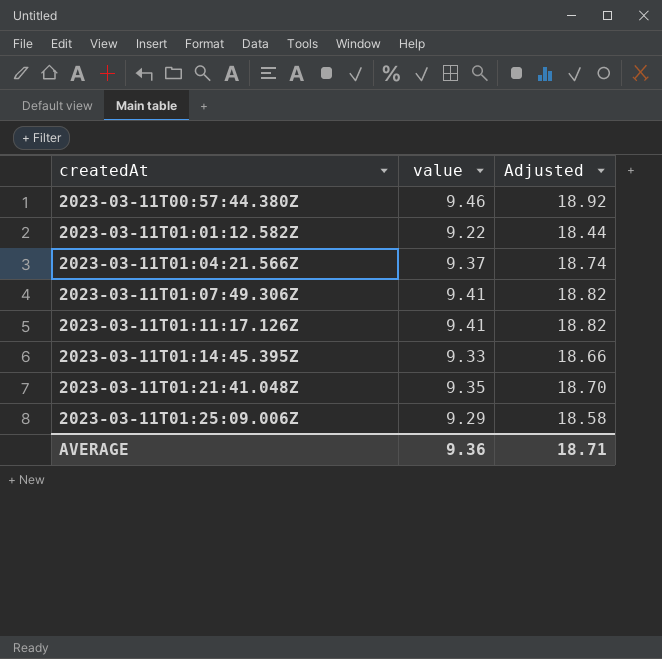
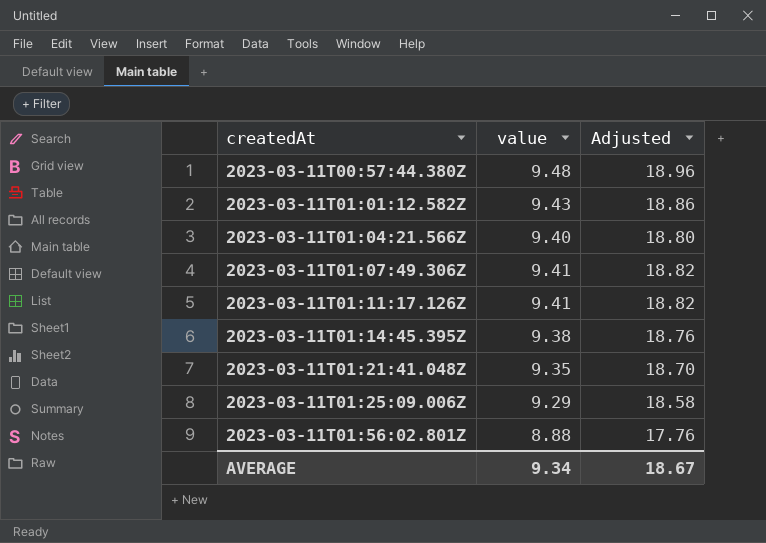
2023-03-11T00:57:44.380Z | value: 9.46 -> 9.48
2023-03-11T00:57:44.380Z | Adjusted: 18.92 -> 18.96
2023-03-11T01:01:12.582Z | value: 9.22 -> 9.43
2023-03-11T01:01:12.582Z | Adjusted: 18.44 -> 18.86
2023-03-11T01:04:21.566Z | value: 9.37 -> 9.40
2023-03-11T01:04:21.566Z | Adjusted: 18.74 -> 18.80
2023-03-11T01:14:45.395Z | value: 9.33 -> 9.38
2023-03-11T01:14:45.395Z | Adjusted: 18.66 -> 18.76
row 2023-03-11T01:56:02.801Z: none -> 8.88 | 17.76
AVERAGE | value: 9.36 -> 9.34
AVERAGE | Adjusted: 18.71 -> 18.67

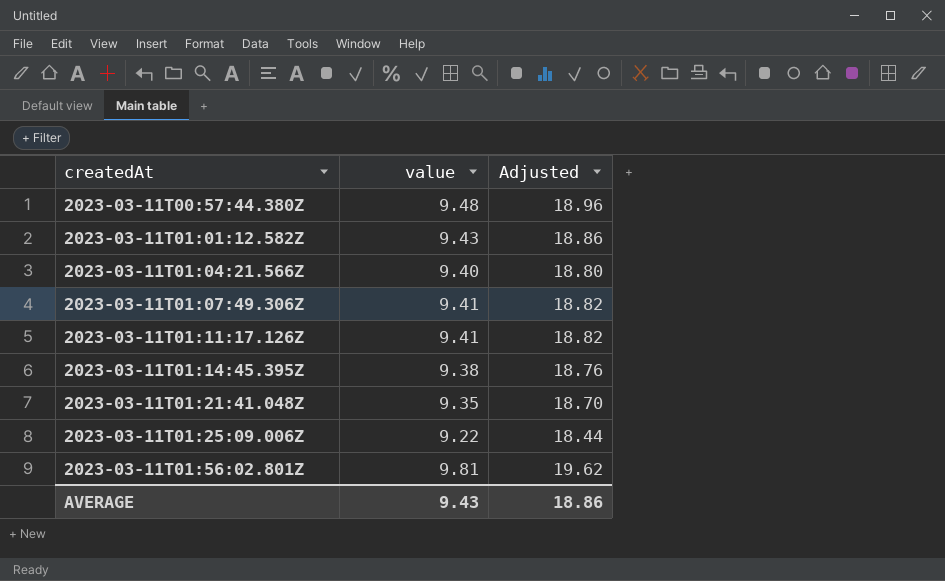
2023-03-11T01:25:09.006Z | value: 9.29 -> 9.22
2023-03-11T01:25:09.006Z | Adjusted: 18.58 -> 18.44
2023-03-11T01:56:02.801Z | value: 8.88 -> 9.81
2023-03-11T01:56:02.801Z | Adjusted: 17.76 -> 19.62
AVERAGE | value: 9.34 -> 9.43
AVERAGE | Adjusted: 18.67 -> 18.86

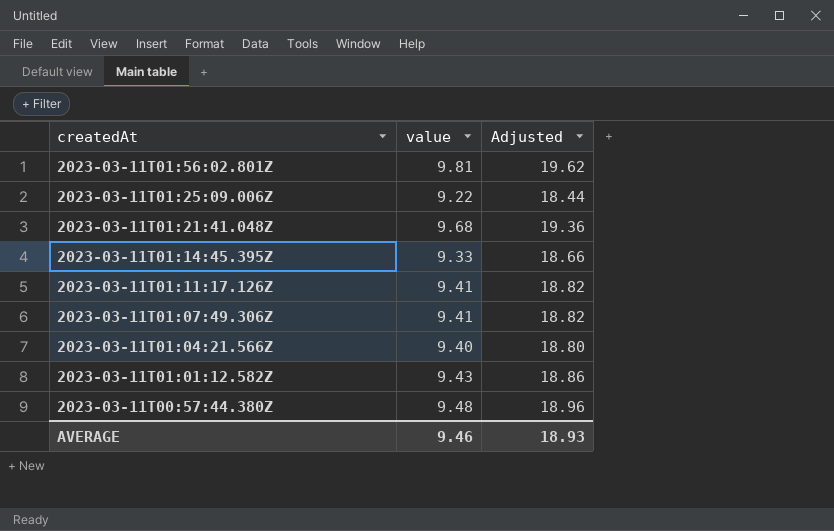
row order: createdAt ascending -> createdAt descending
2023-03-11T01:21:41.048Z | value: 9.35 -> 9.68
2023-03-11T01:21:41.048Z | Adjusted: 18.70 -> 19.36
2023-03-11T01:14:45.395Z | value: 9.38 -> 9.33
2023-03-11T01:14:45.395Z | Adjusted: 18.76 -> 18.66
AVERAGE | value: 9.43 -> 9.46
AVERAGE | Adjusted: 18.86 -> 18.93

